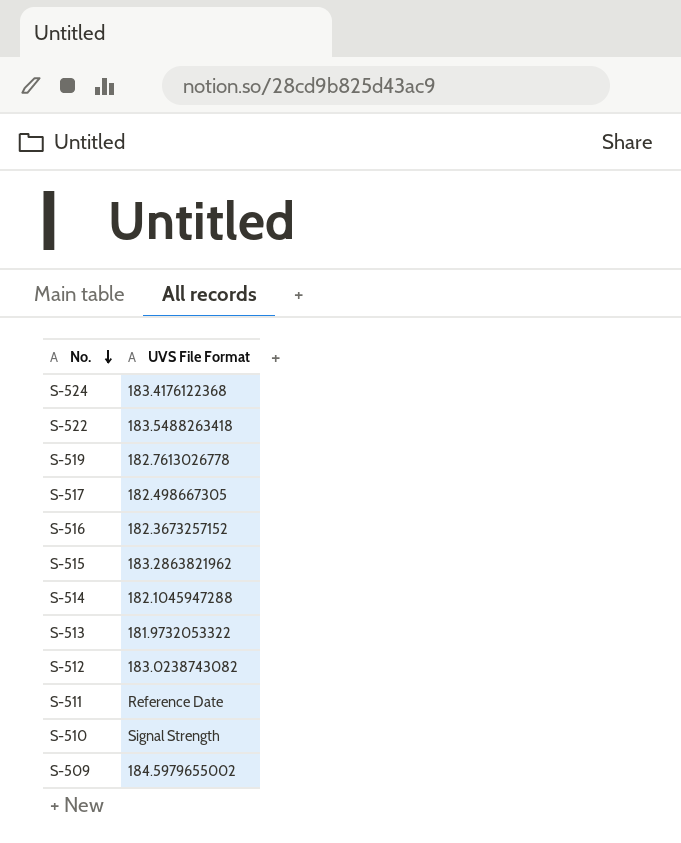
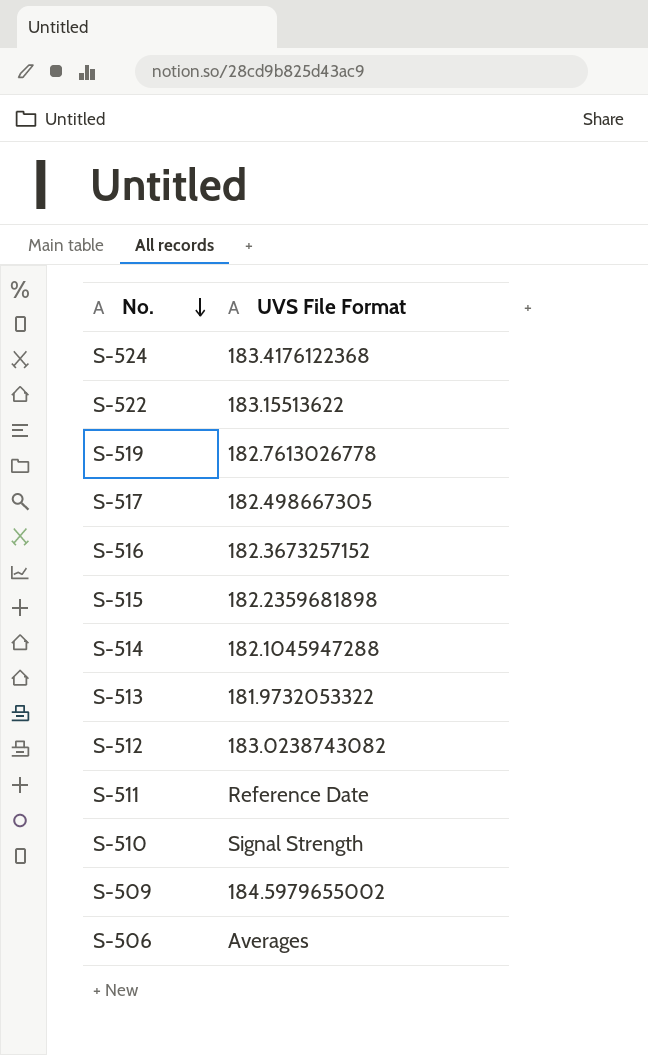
S-522 | UVS File Format: 183.5488263418 -> 183.15513622
S-515 | UVS File Format: 183.2863821962 -> 182.2359681898
row S-506: none -> Averages

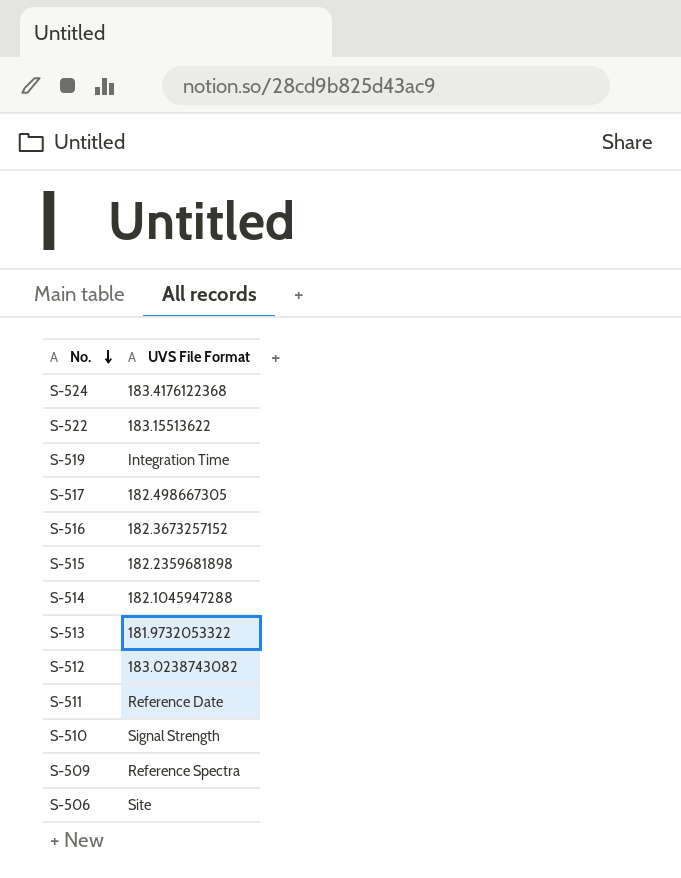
S-519 | UVS File Format: 182.7613026778 -> Integration Time
S-509 | UVS File Format: 184.5979655002 -> Reference Spectra
S-506 | UVS File Format: Averages -> Site

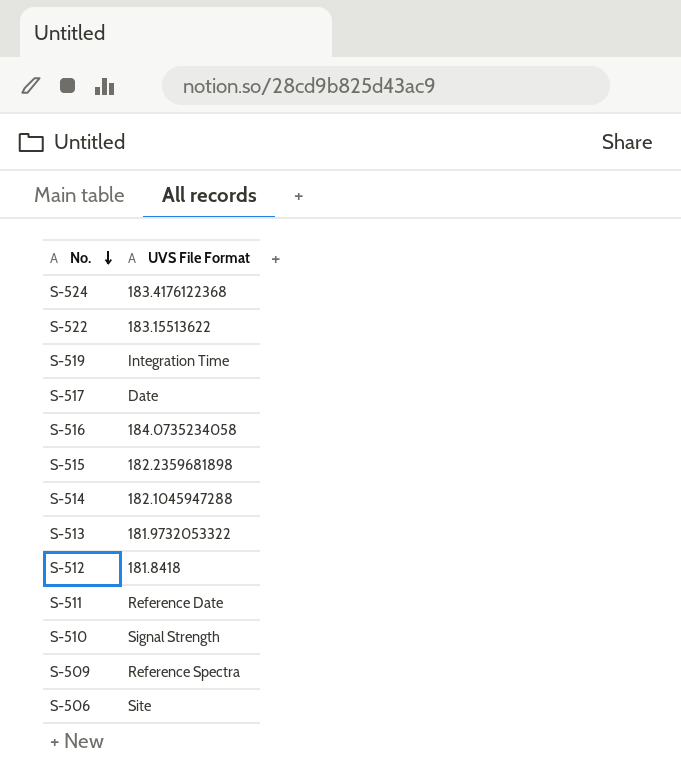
S-517 | UVS File Format: 182.498667305 -> Date
S-516 | UVS File Format: 182.3673257152 -> 184.0735234058
S-512 | UVS File Format: 183.0238743082 -> 181.8418

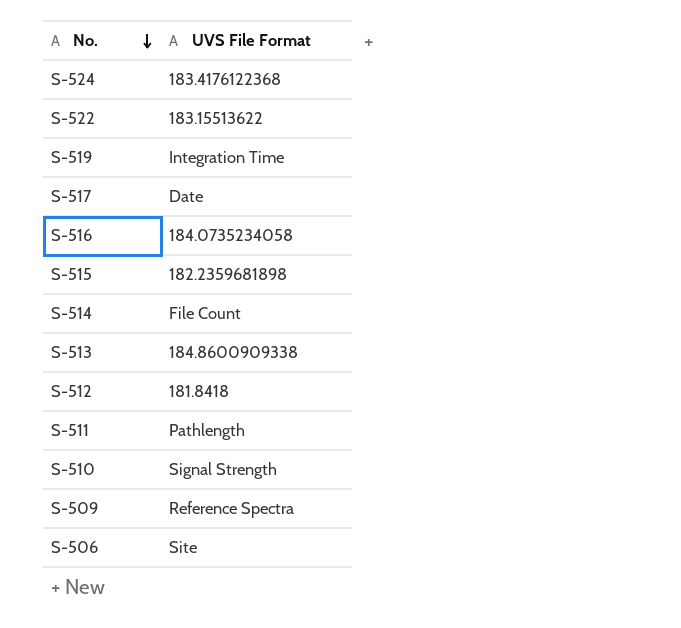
S-514 | UVS File Format: 182.1045947288 -> File Count
S-513 | UVS File Format: 181.9732053322 -> 184.8600909338
S-511 | UVS File Format: Reference Date -> Pathlength

